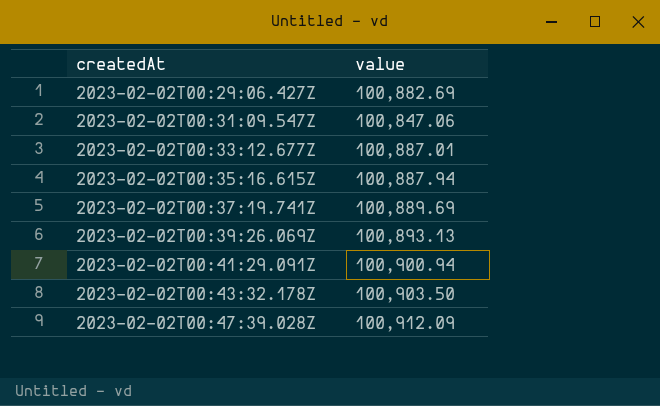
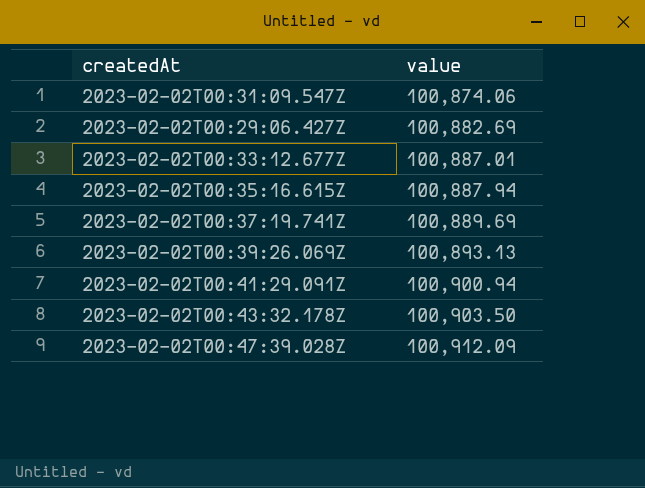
row order: createdAt ascending -> value ascending
2023-02-02T00:31:09.547Z | value: 100,847.06 -> 100,874.06

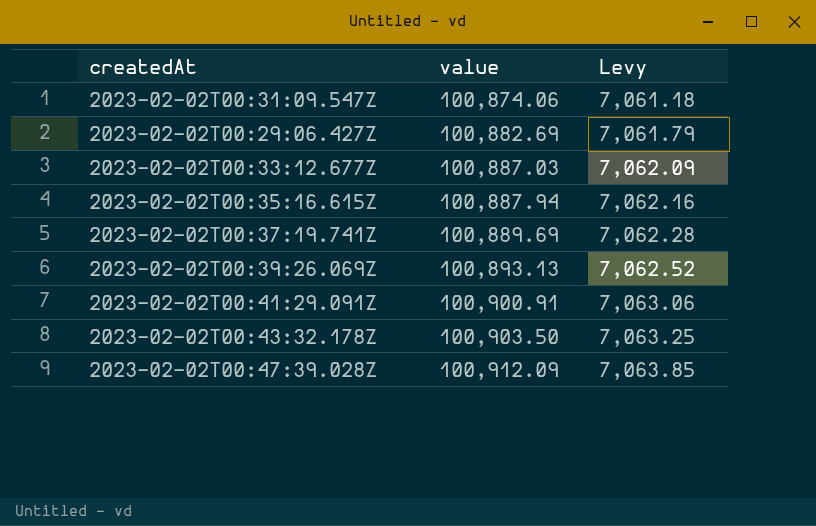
column Levy | formula: none -> [value] * 0.07
2023-02-02T00:33:12.677Z | value: 100,887.01 -> 100,887.03
2023-02-02T00:41:29.091Z | value: 100,900.94 -> 100,900.91

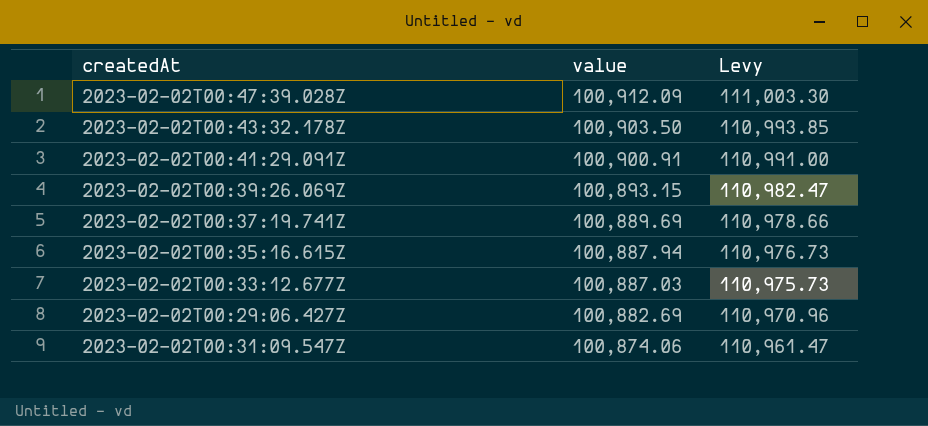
row order: value ascending -> value descending
column Levy | formula: [value] * 0.07 -> [value] * 1.1
2023-02-02T00:39:26.069Z | value: 100,893.13 -> 100,893.15

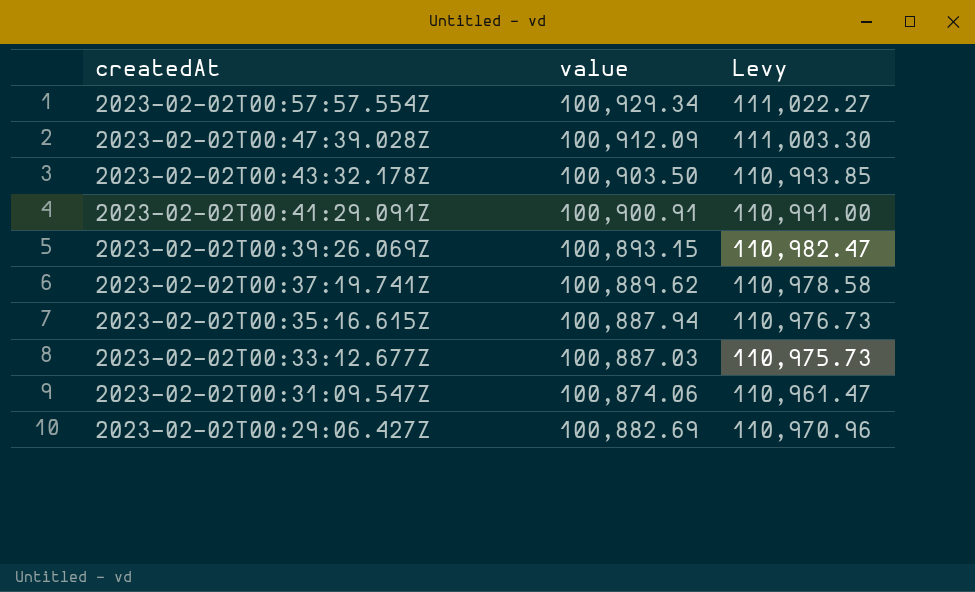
row order: value descending -> createdAt descending
row 2023-02-02T00:57:57.554Z: none -> 100,929.34 | 111,022.27
2023-02-02T00:37:19.741Z | value: 100,889.69 -> 100,889.62
2023-02-02T00:37:19.741Z | Levy: 110,978.66 -> 110,978.58

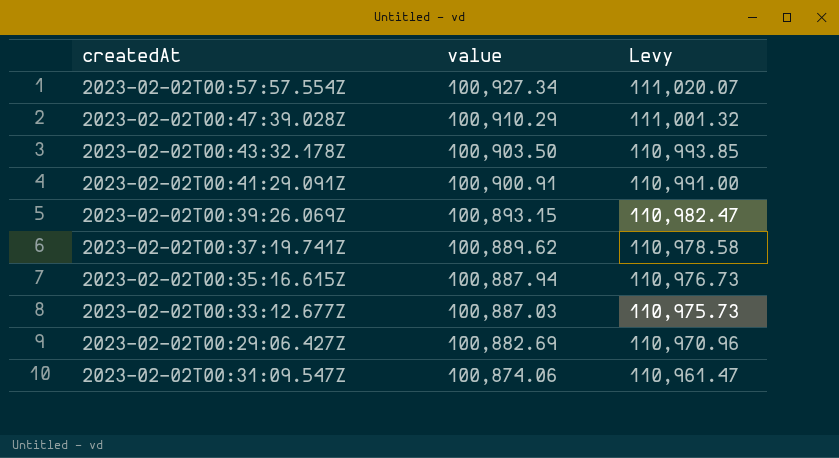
row order: createdAt descending -> value descending
2023-02-02T00:57:57.554Z | value: 100,929.34 -> 100,927.34
2023-02-02T00:57:57.554Z | Levy: 111,022.27 -> 111,020.07
2023-02-02T00:47:39.028Z | value: 100,912.09 -> 100,910.29
2023-02-02T00:47:39.028Z | Levy: 111,003.30 -> 111,001.32

